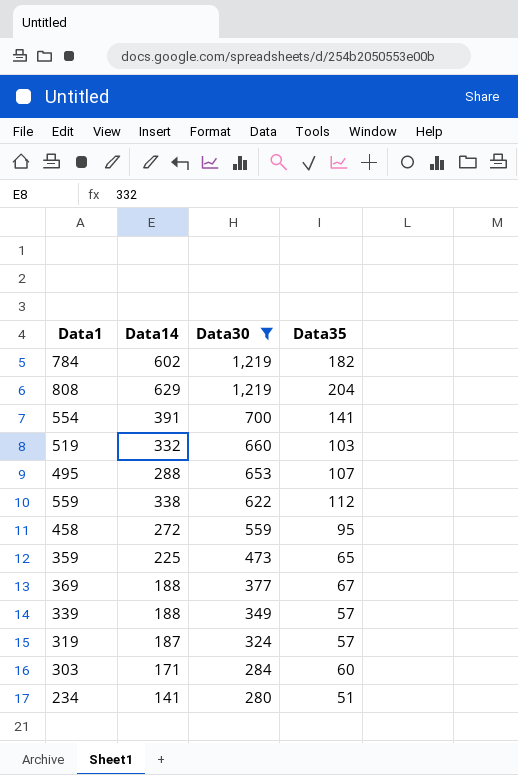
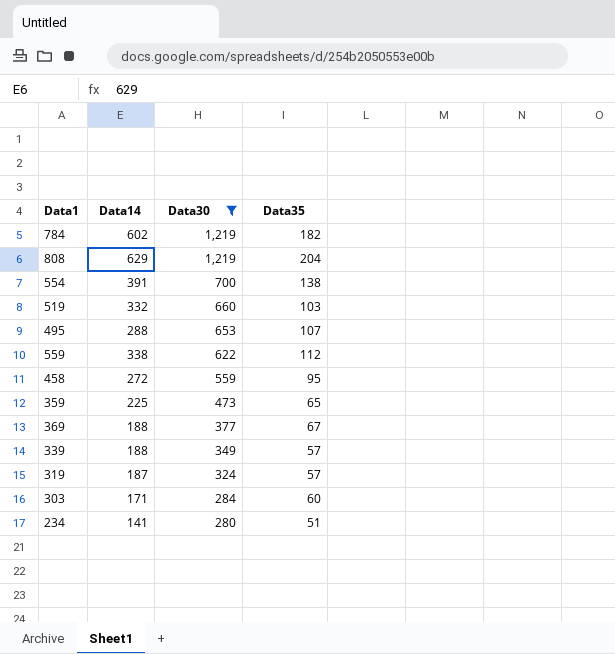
554 | Data35: 141 -> 138

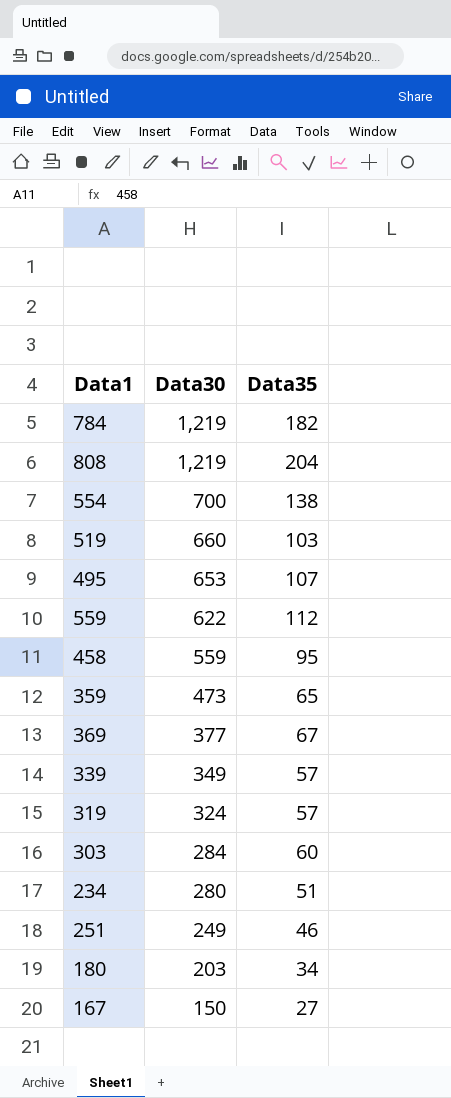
filter: Data30 >= 280 -> none
column Data14 | position: 2 -> none

